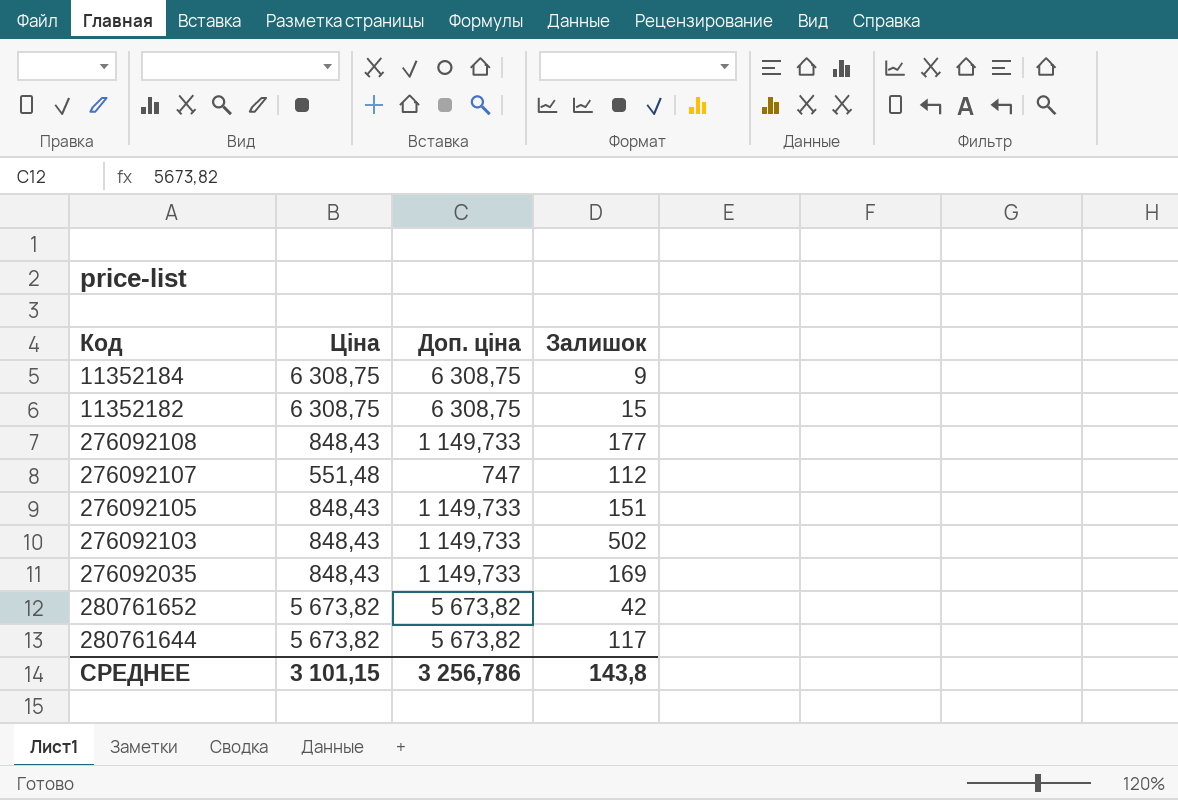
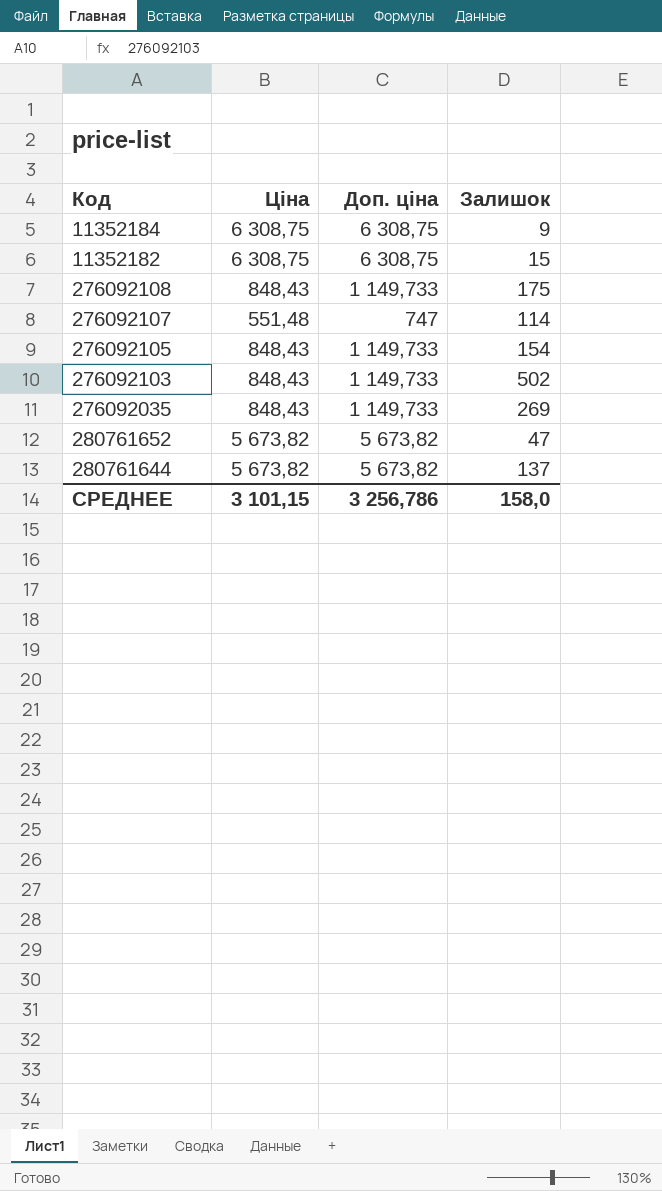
276092108 | Залишок: 177 -> 175
276092107 | Залишок: 112 -> 114
276092105 | Залишок: 151 -> 154
276092035 | Залишок: 169 -> 269
280761652 | Залишок: 42 -> 47
280761644 | Залишок: 117 -> 137
СРЕДНЕЕ | Залишок: 143,8 -> 158,0

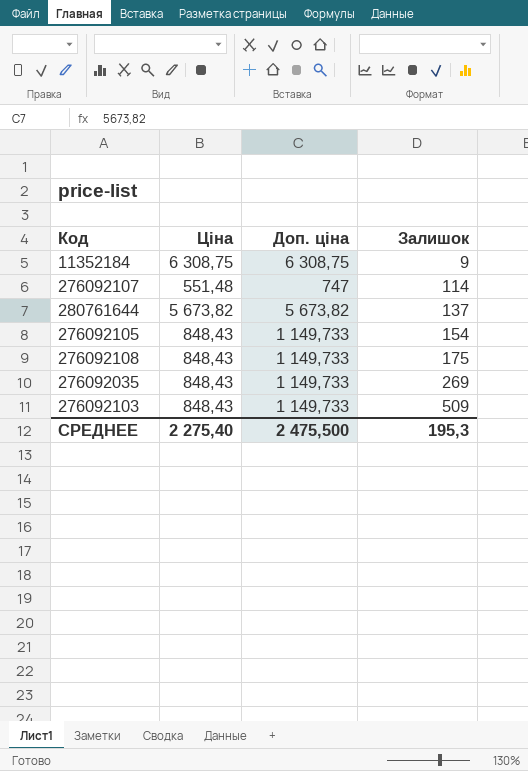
row order: none -> Залишок ascending
row 11352182: 6 308,75 | 6 308,75 | 15 -> none
row 280761652: 5 673,82 | 5 673,82 | 47 -> none
276092103 | Залишок: 502 -> 509
СРЕДНЕЕ | Ціна: 3 101,15 -> 2 275,40
СРЕДНЕЕ | Доп. ціна: 3 256,786 -> 2 475,500
СРЕДНЕЕ | Залишок: 158,0 -> 195,3

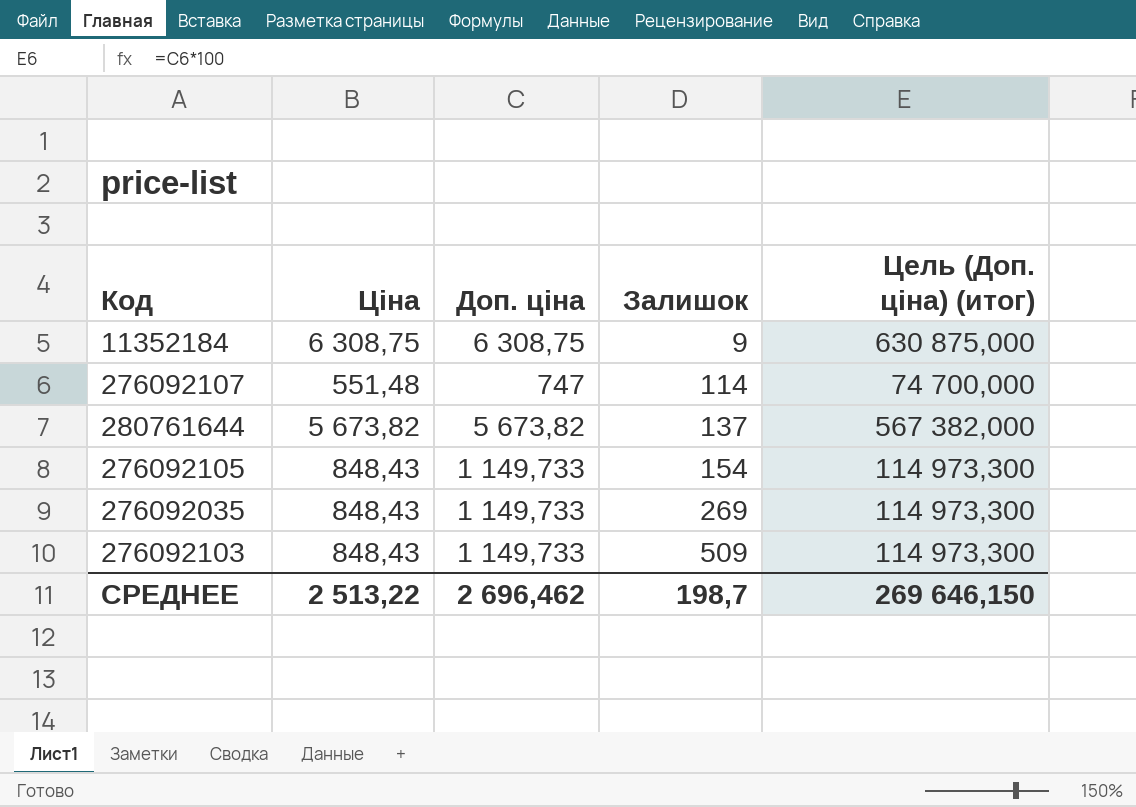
column Цель (Доп. ціна) (итог) | formula: none -> [Доп. ціна] * 100
row 276092108: 848,43 | 1 149,733 | 175 -> none
СРЕДНЕЕ | Ціна: 2 275,40 -> 2 513,22
СРЕДНЕЕ | Доп. ціна: 2 475,500 -> 2 696,462
СРЕДНЕЕ | Залишок: 195,3 -> 198,7

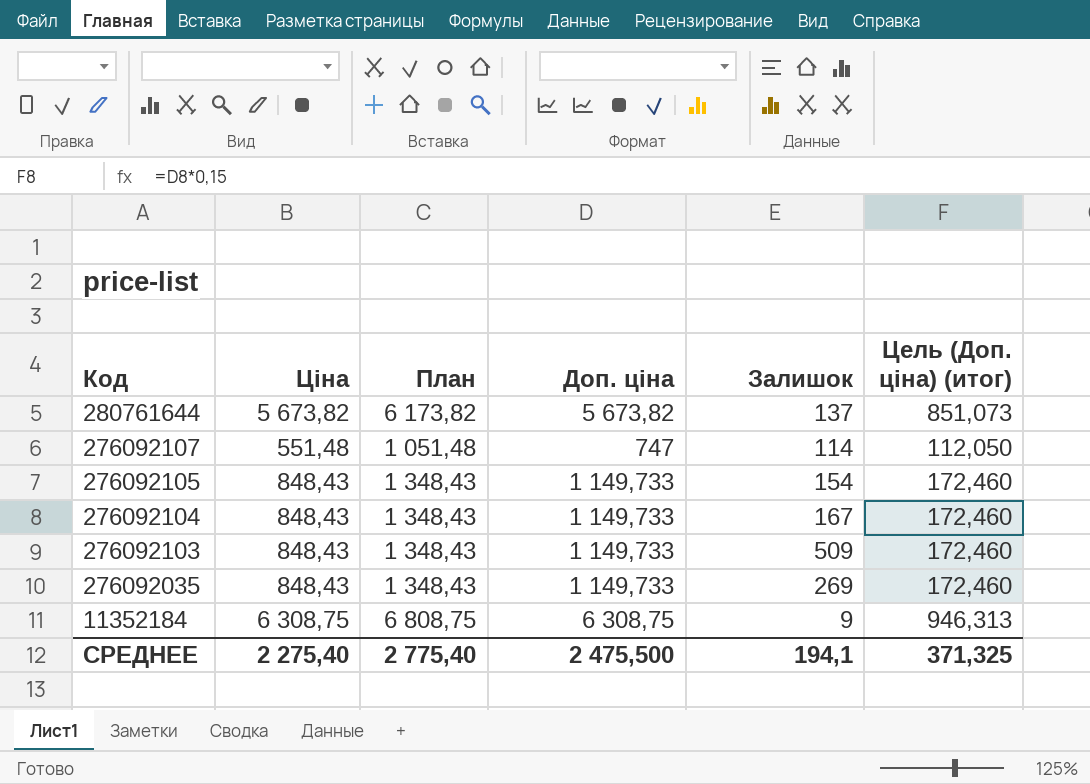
row order: Залишок ascending -> Код descending
column План | formula: none -> [Ціна] + 500
column Цель (Доп. ціна) (итог) | formula: [Доп. ціна] * 100 -> [Доп. ціна] * 0,15
row 276092104: none -> 848,43 | 1 348,43 | 1 149,733 | 167 | 172,460
СРЕДНЕЕ | Ціна: 2 513,22 -> 2 275,40
СРЕДНЕЕ | Доп. ціна: 2 696,462 -> 2 475,500
СРЕДНЕЕ | Залишок: 198,7 -> 194,1
СРЕДНЕЕ | Цель (Доп. ціна) (итог): 269 646,150 -> 371,325

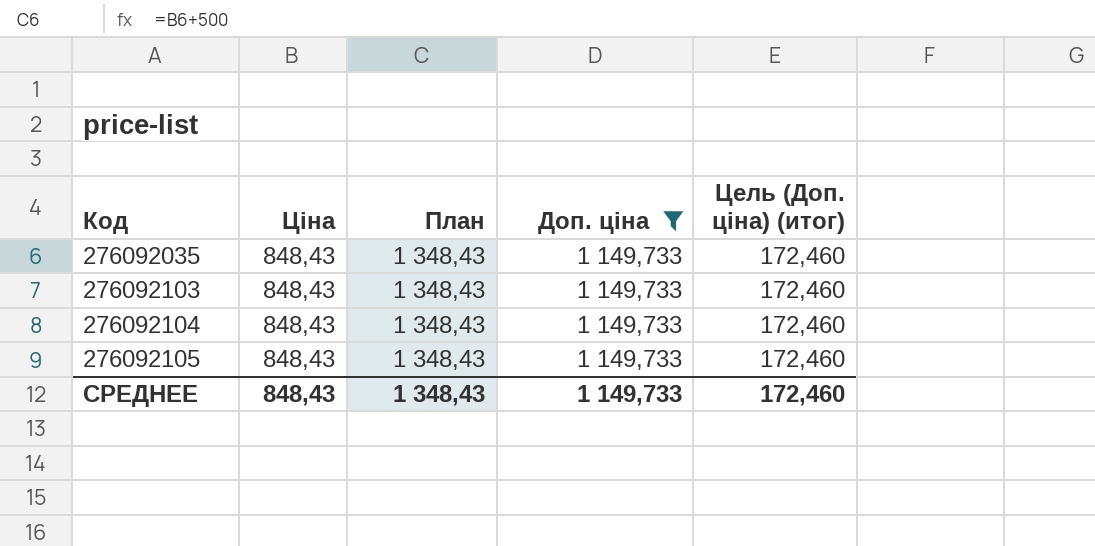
filter: none -> Доп. ціна = 1 149,733
row order: Код descending -> Код ascending
column Залишок | position: 5 -> none
СРЕДНЕЕ | Ціна: 2 275,40 -> 848,43
СРЕДНЕЕ | План: 2 775,40 -> 1 348,43
СРЕДНЕЕ | Доп. ціна: 2 475,500 -> 1 149,733
СРЕДНЕЕ | Цель (Доп. ціна) (итог): 371,325 -> 172,460

